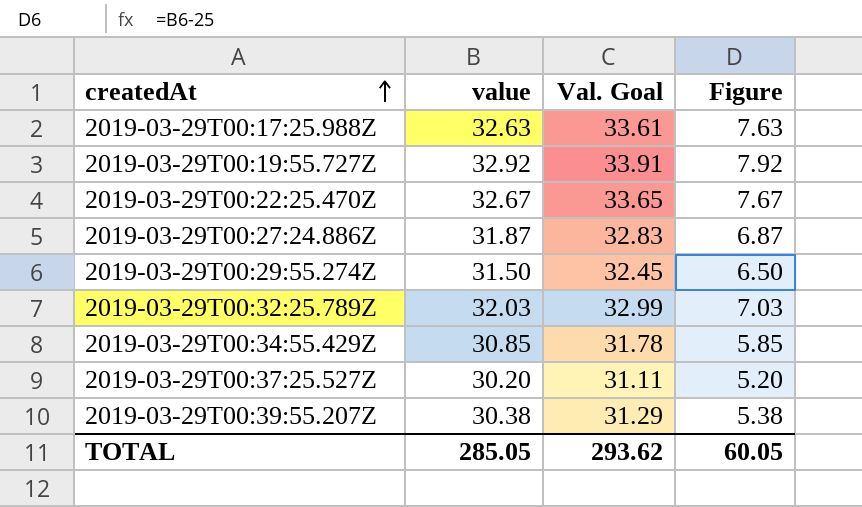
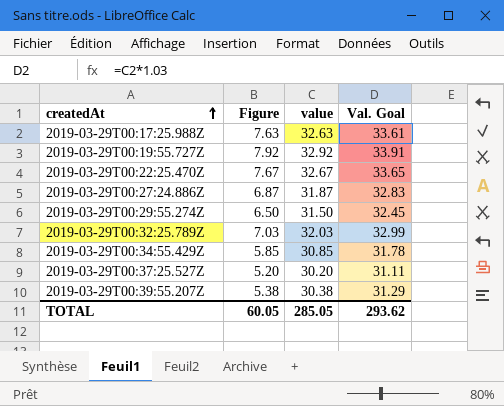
column Figure | position: 4 -> 2

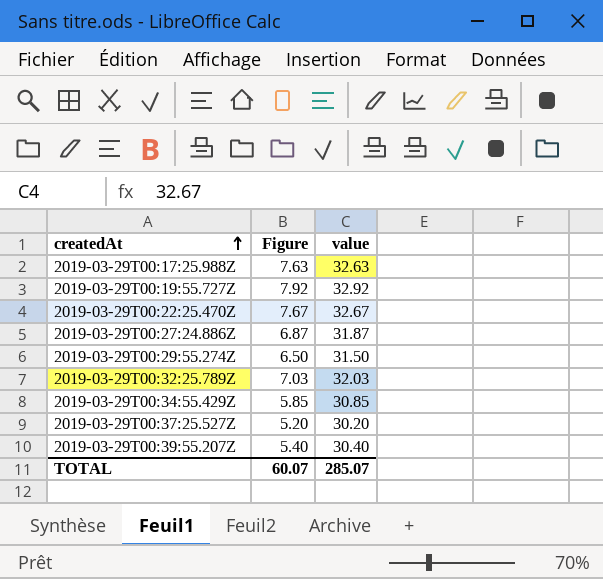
column Val. Goal | formula: [value] * 1.03 -> none
2019-03-29T00:39:55.207Z | Figure: 5.38 -> 5.40
2019-03-29T00:39:55.207Z | value: 30.38 -> 30.40
TOTAL | Figure: 60.05 -> 60.07
TOTAL | value: 285.05 -> 285.07

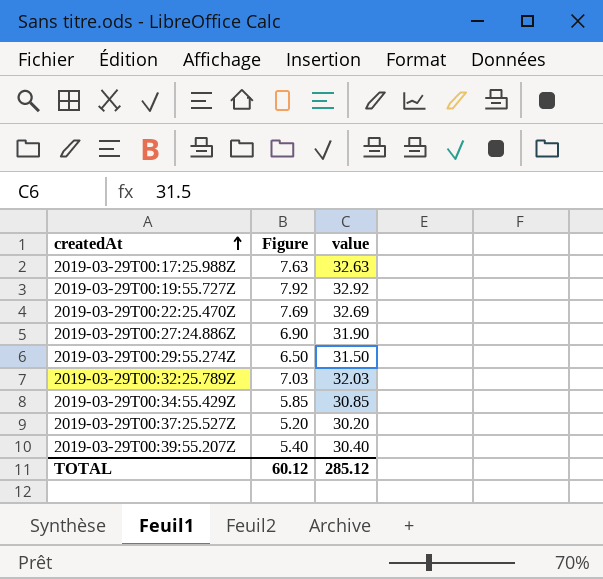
2019-03-29T00:22:25.470Z | Figure: 7.67 -> 7.69
2019-03-29T00:22:25.470Z | value: 32.67 -> 32.69
2019-03-29T00:27:24.886Z | Figure: 6.87 -> 6.90
2019-03-29T00:27:24.886Z | value: 31.87 -> 31.90
TOTAL | Figure: 60.07 -> 60.12
TOTAL | value: 285.07 -> 285.12

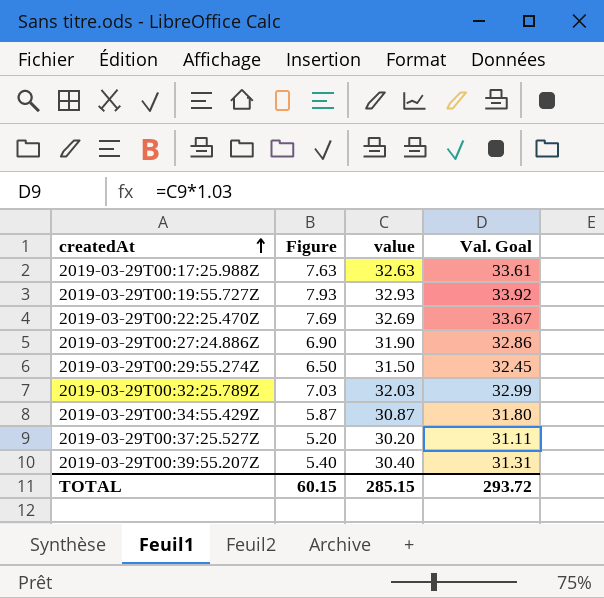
column Val. Goal | formula: none -> [value] * 1.03
2019-03-29T00:19:55.727Z | Figure: 7.92 -> 7.93
2019-03-29T00:19:55.727Z | value: 32.92 -> 32.93
2019-03-29T00:34:55.429Z | Figure: 5.85 -> 5.87
2019-03-29T00:34:55.429Z | value: 30.85 -> 30.87
TOTAL | Figure: 60.12 -> 60.15
TOTAL | value: 285.12 -> 285.15

